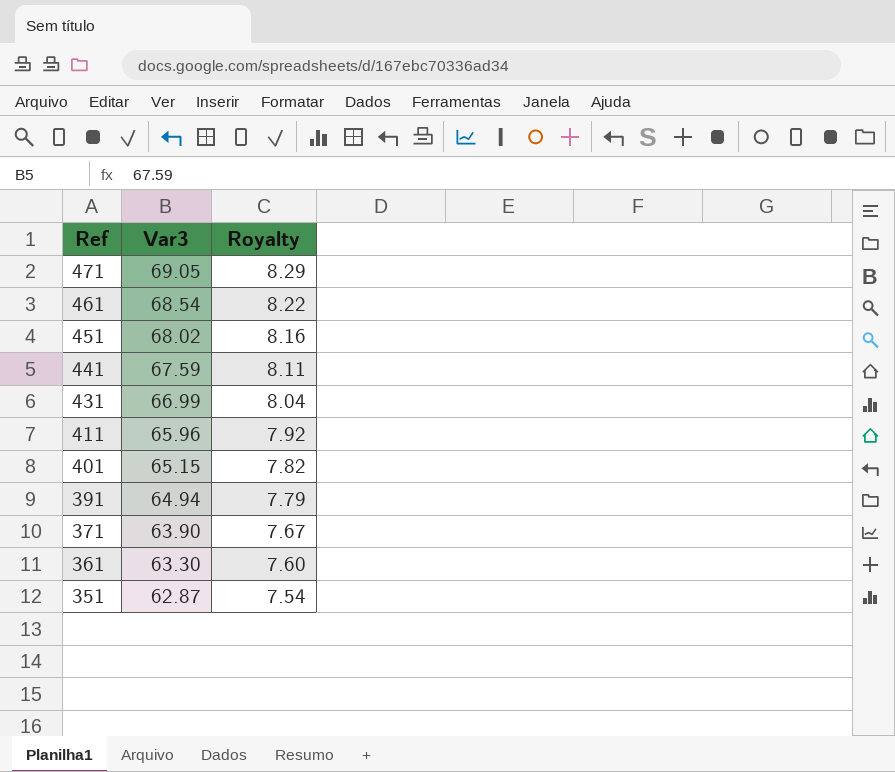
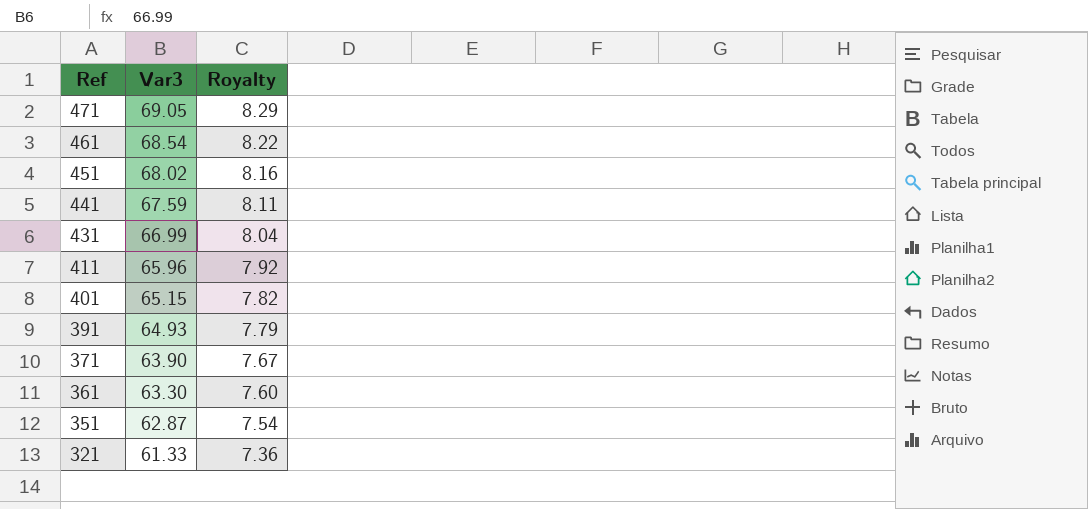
391 | Var3: 64.94 -> 64.93
row 321: none -> 61.33 | 7.36

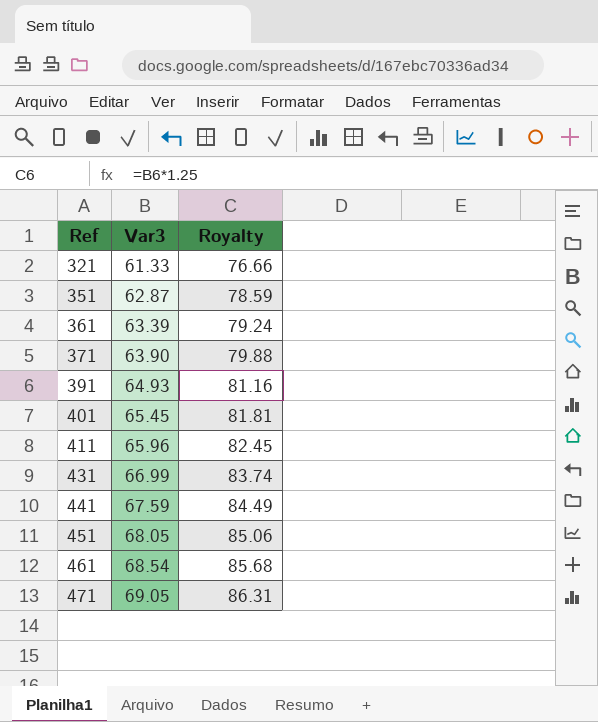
row order: Ref descending -> Ref ascending
column Royalty | formula: [Var3] * 0.12 -> [Var3] * 1.25
361 | Var3: 63.30 -> 63.39
401 | Var3: 65.15 -> 65.45
451 | Var3: 68.02 -> 68.05

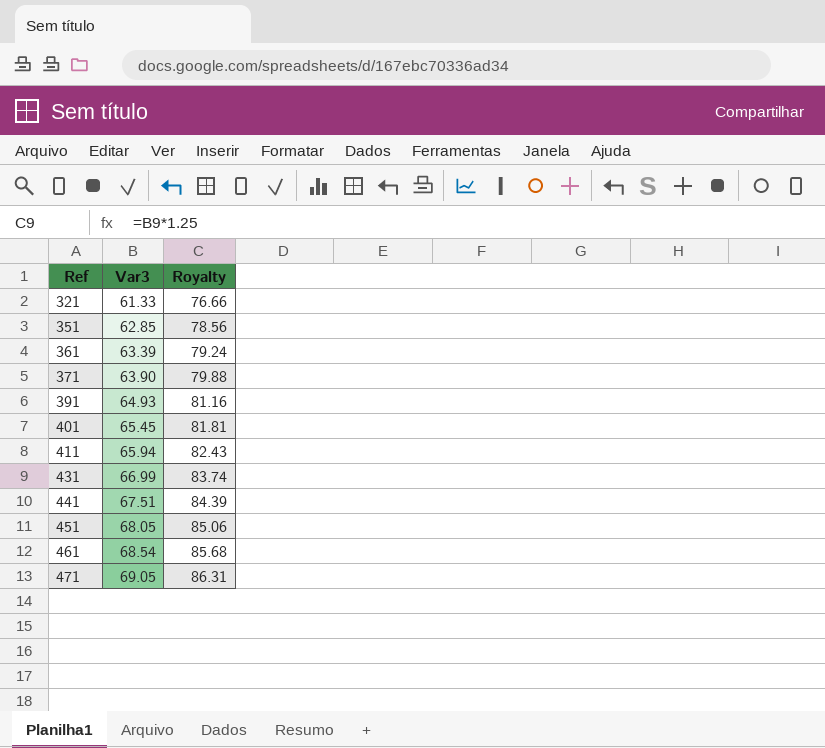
351 | Var3: 62.87 -> 62.85
351 | Royalty: 78.59 -> 78.56
411 | Var3: 65.96 -> 65.94
411 | Royalty: 82.45 -> 82.43
441 | Var3: 67.59 -> 67.51
441 | Royalty: 84.49 -> 84.39

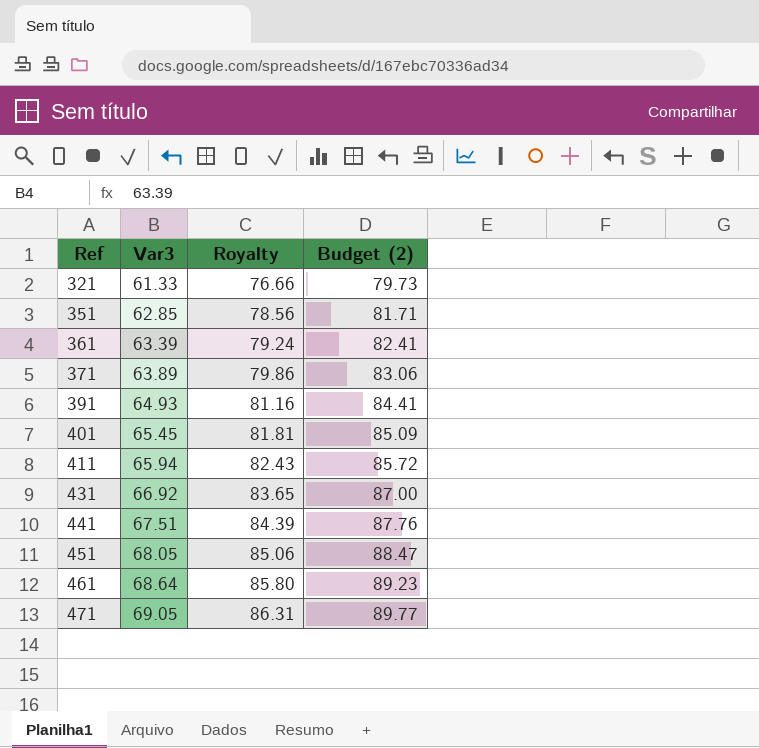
column Budget (2) | formula: none -> [Var3] * 1.3
371 | Var3: 63.90 -> 63.89
371 | Royalty: 79.88 -> 79.86
431 | Var3: 66.99 -> 66.92
431 | Royalty: 83.74 -> 83.65
461 | Var3: 68.54 -> 68.64
461 | Royalty: 85.68 -> 85.80

